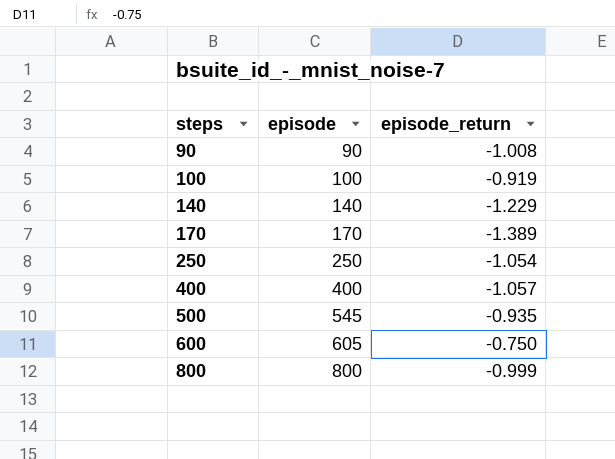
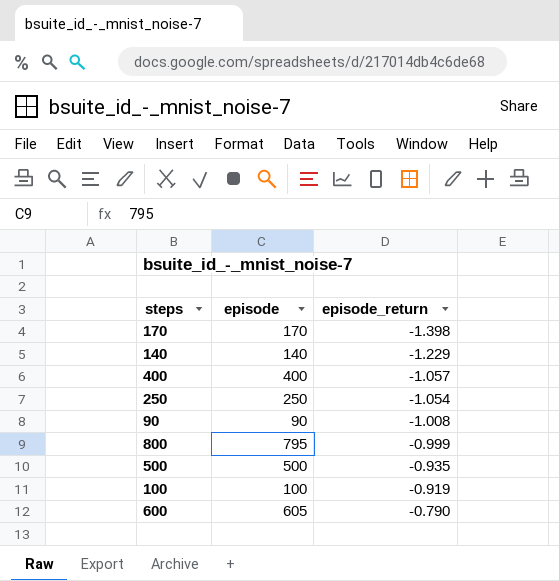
row order: steps ascending -> episode_return ascending
170 | episode_return: -1.389 -> -1.398
800 | episode: 800 -> 795
500 | episode: 545 -> 500
600 | episode_return: -0.750 -> -0.790

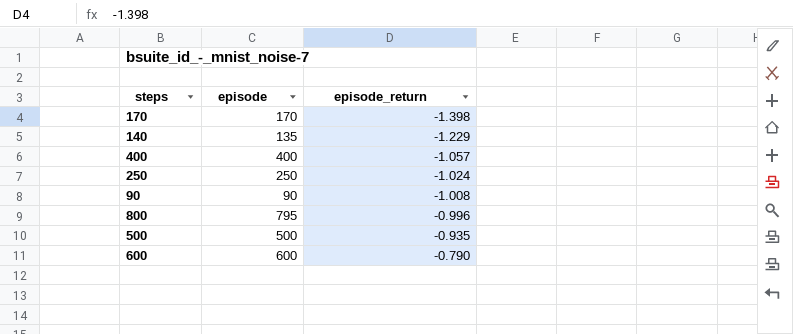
row 100: 100 | -0.919 -> none
140 | episode: 140 -> 135
250 | episode_return: -1.054 -> -1.024
800 | episode_return: -0.999 -> -0.996
600 | episode: 605 -> 600

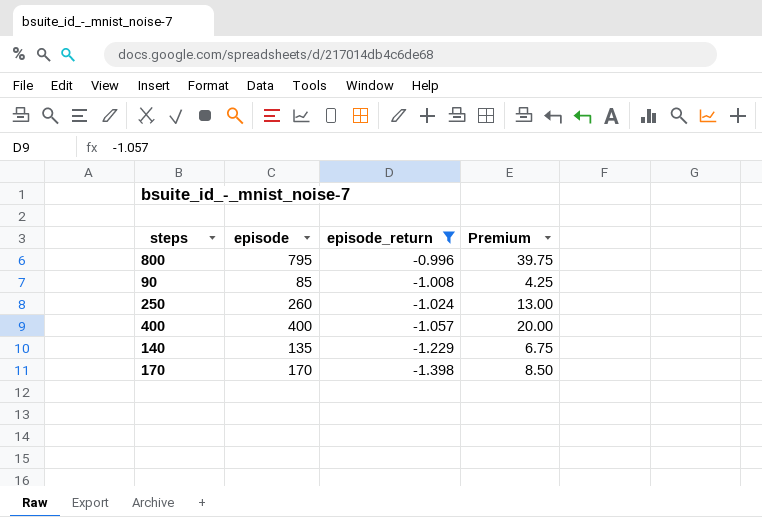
filter: none -> episode_return <= -0.996
row order: episode_return ascending -> episode_return descending
column Premium | formula: none -> [episode] * 0.05
90 | episode: 90 -> 85
250 | episode: 250 -> 260

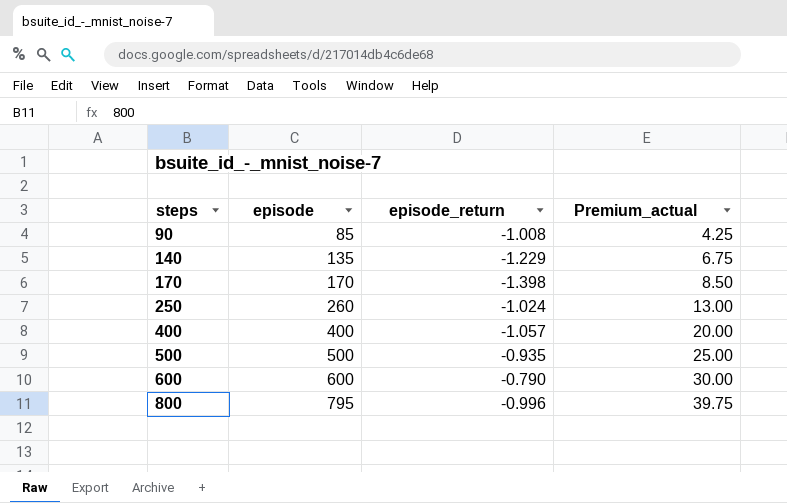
filter: episode_return <= -0.996 -> none
row order: episode_return descending -> steps ascending
column name: Premium -> Premium_actual

